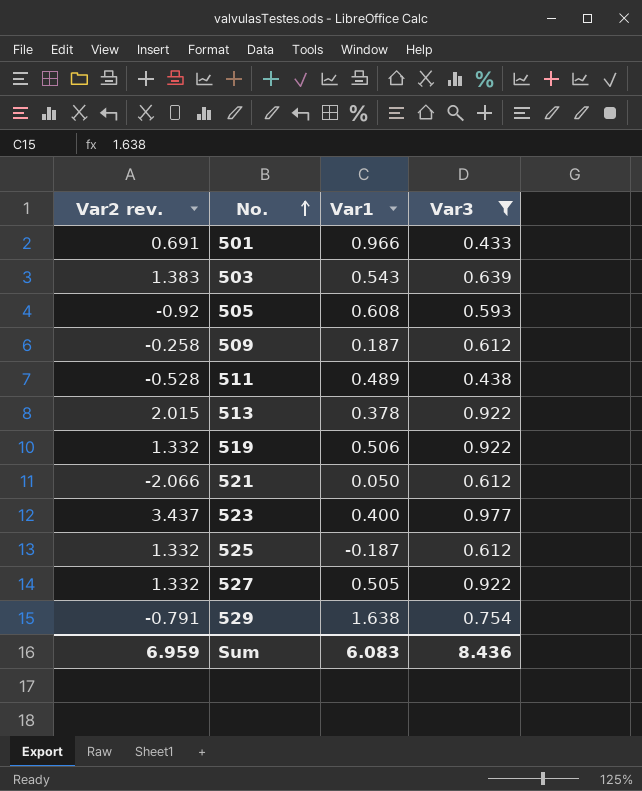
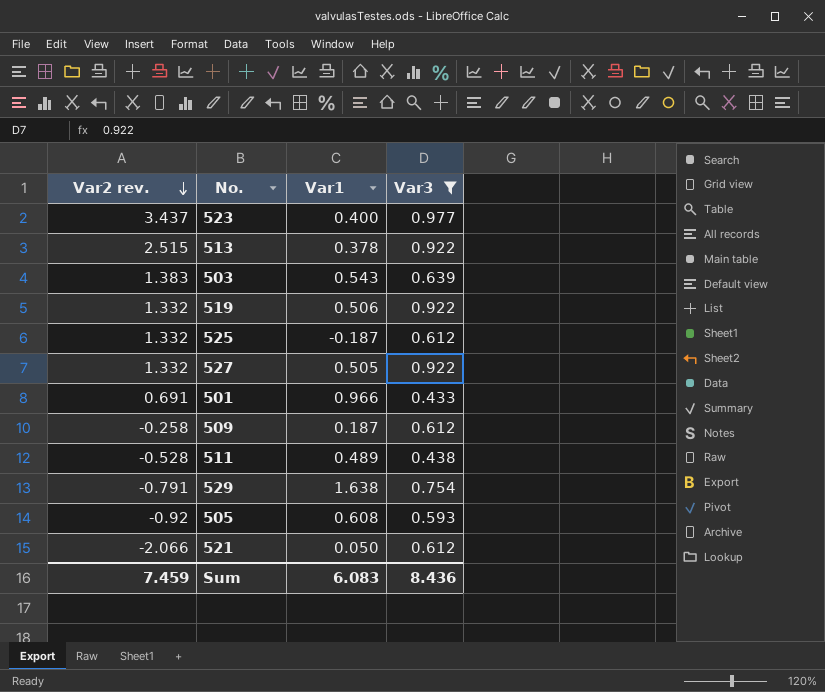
row order: No. ascending -> Var2 rev. descending
513 | Var2 rev.: 2.015 -> 2.515
Sum | Var2 rev.: 6.959 -> 7.459

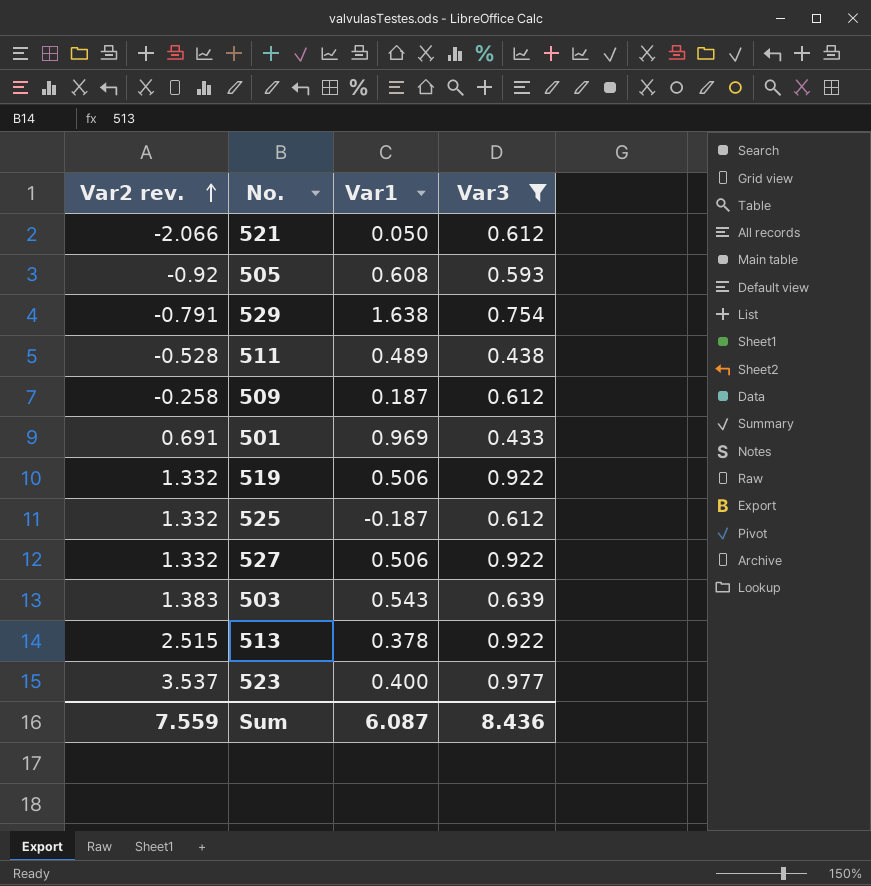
row order: Var2 rev. descending -> Var2 rev. ascending
501 | Var1: 0.966 -> 0.969
527 | Var1: 0.505 -> 0.506
523 | Var2 rev.: 3.437 -> 3.537
Sum | Var2 rev.: 7.459 -> 7.559
Sum | Var1: 6.083 -> 6.087

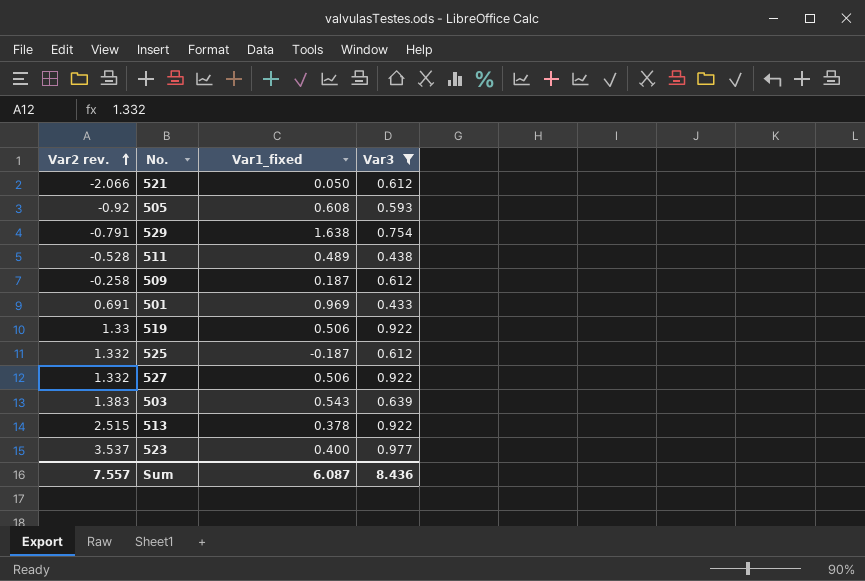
column name: Var1 -> Var1_fixed
519 | Var2 rev.: 1.332 -> 1.33
Sum | Var2 rev.: 7.559 -> 7.557

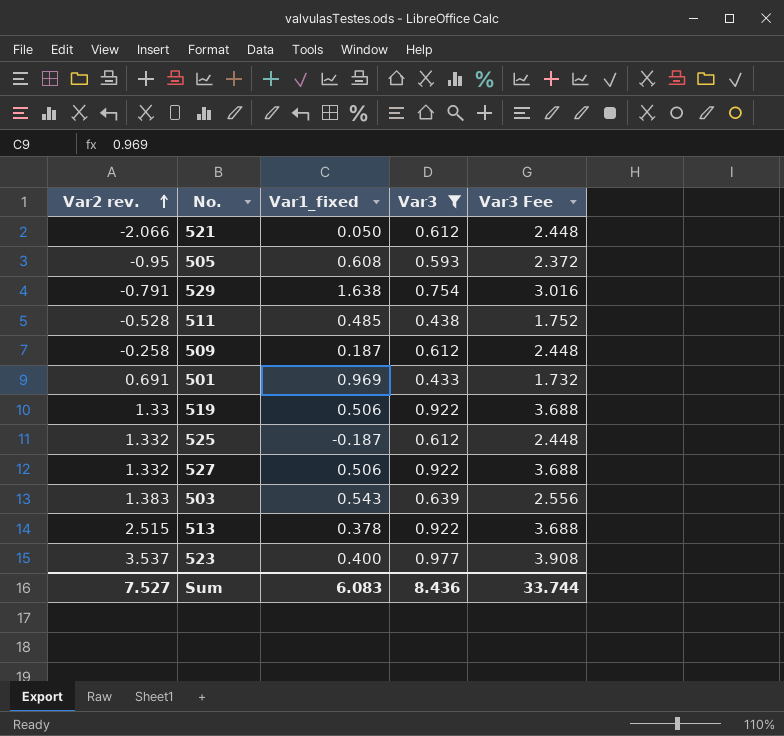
column Var3 Fee | formula: none -> [Var3] * 4
505 | Var2 rev.: -0.92 -> -0.95
511 | Var1_fixed: 0.489 -> 0.485
Sum | Var2 rev.: 7.557 -> 7.527
Sum | Var1_fixed: 6.087 -> 6.083

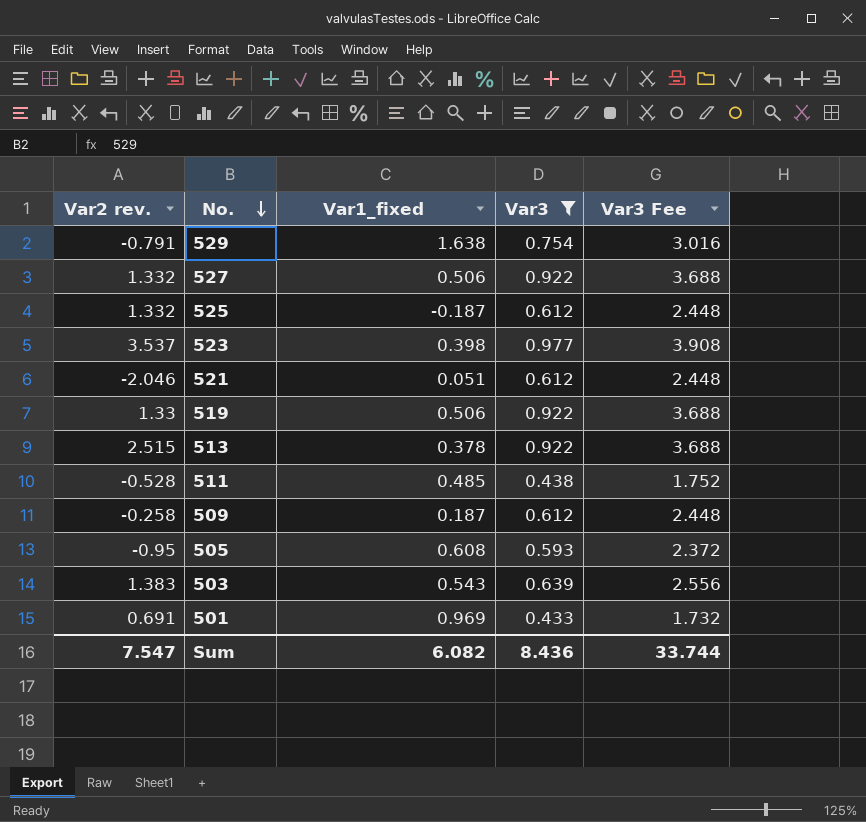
row order: Var2 rev. ascending -> No. descending
523 | Var1_fixed: 0.400 -> 0.398
521 | Var2 rev.: -2.066 -> -2.046
521 | Var1_fixed: 0.050 -> 0.051
Sum | Var2 rev.: 7.527 -> 7.547
Sum | Var1_fixed: 6.083 -> 6.082

